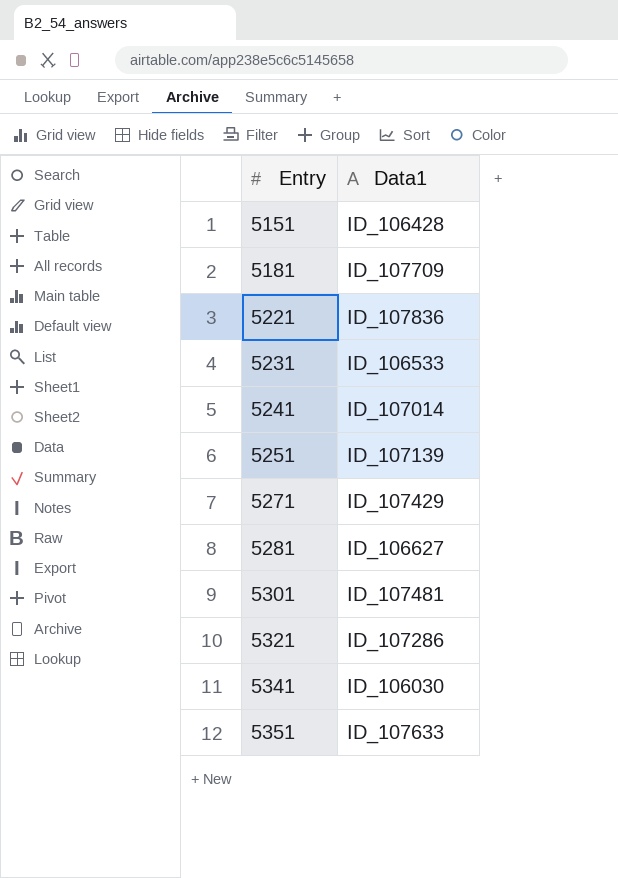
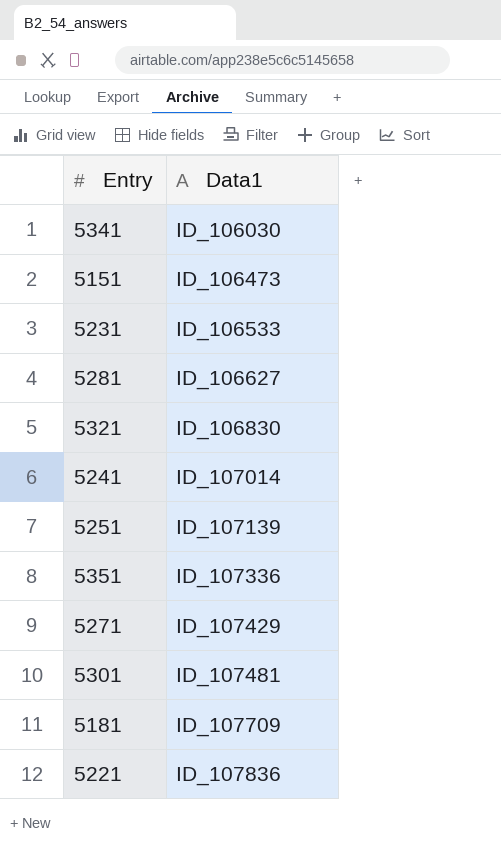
row order: Entry ascending -> Data1 ascending
5151 | Data1: ID_106428 -> ID_106473
5321 | Data1: ID_107286 -> ID_106830
5351 | Data1: ID_107633 -> ID_107336

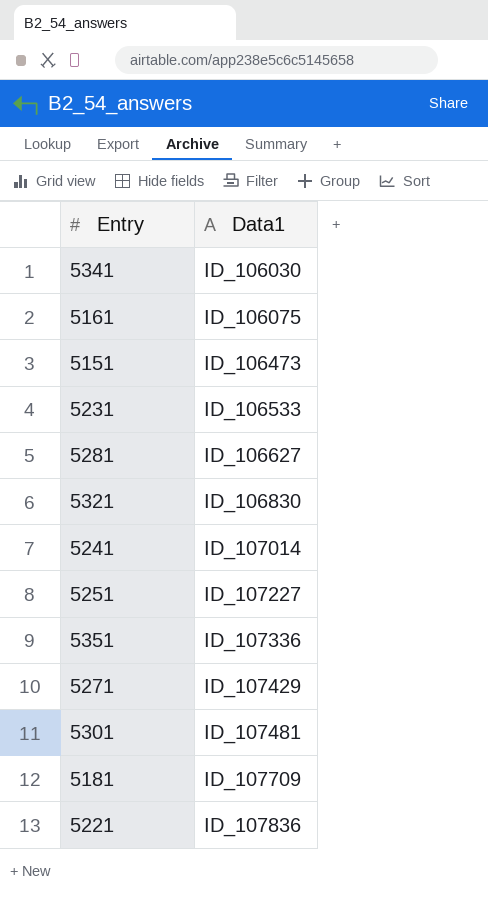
row 5161: none -> ID_106075
5251 | Data1: ID_107139 -> ID_107227

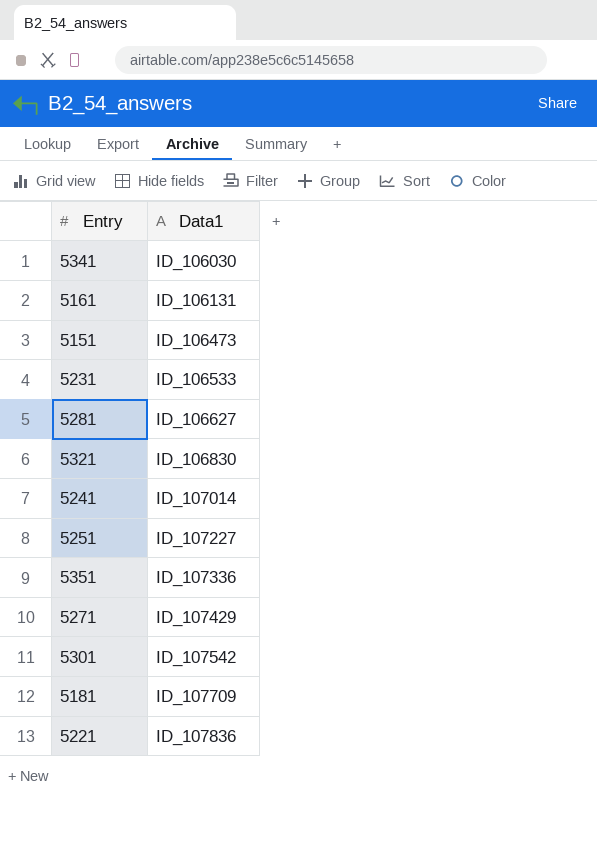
5161 | Data1: ID_106075 -> ID_106131
5301 | Data1: ID_107481 -> ID_107542

